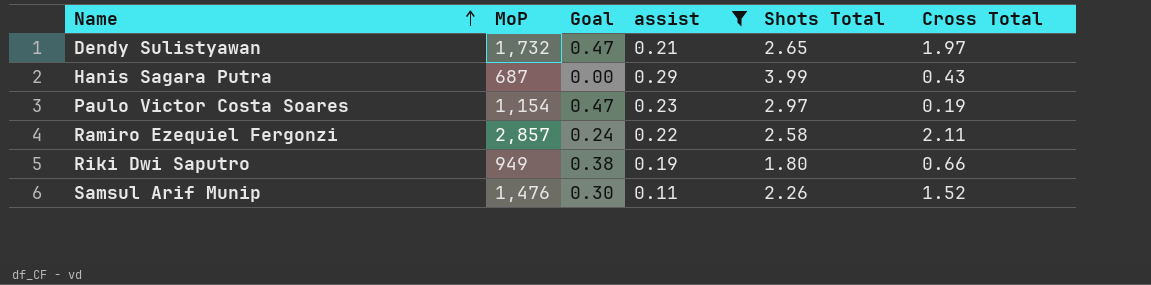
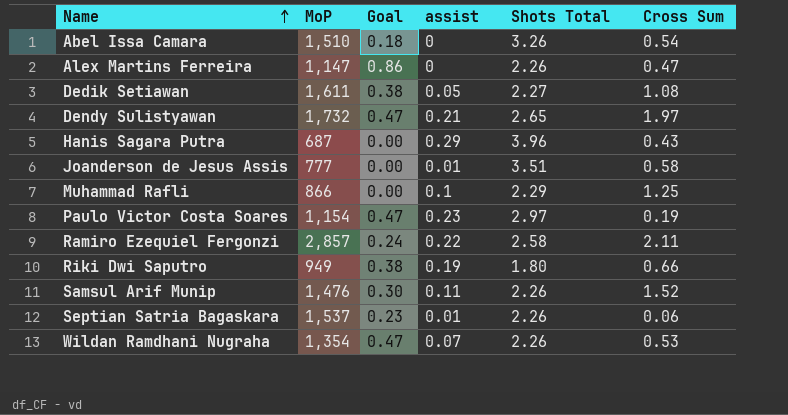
filter: assist >= 0.11 -> none
column name: Cross Total -> Cross Sum
Hanis Sagara Putra | Shots Total: 3.99 -> 3.96

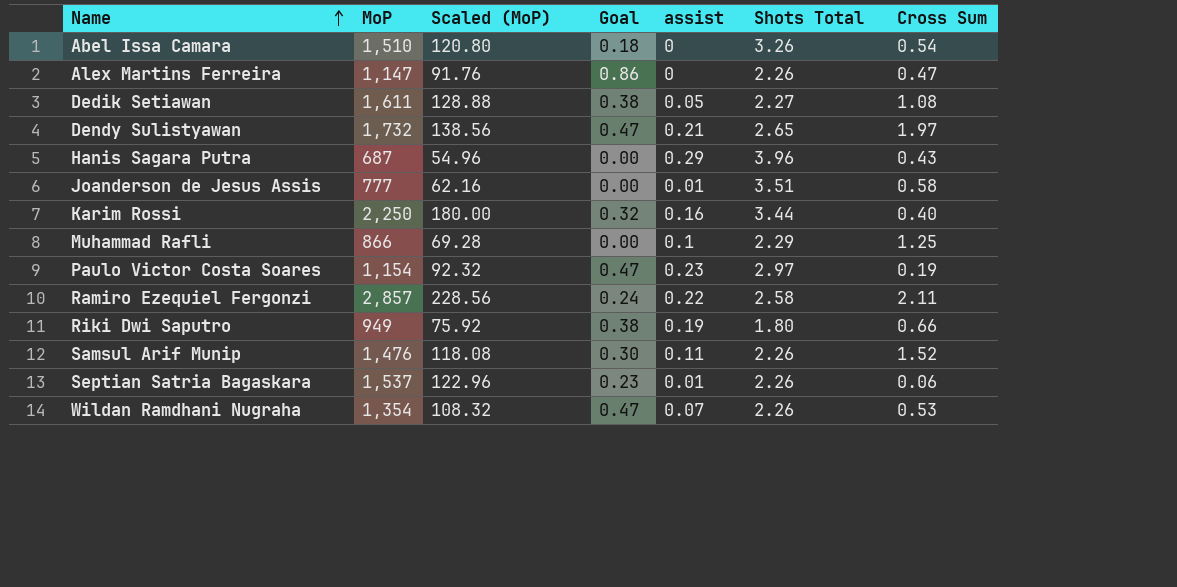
column Scaled (MoP) | formula: none -> [MoP] * 0.08
row Karim Rossi: none -> 2,250 | 180.00 | 0.32 | 0.16 | 3.44 | 0.40

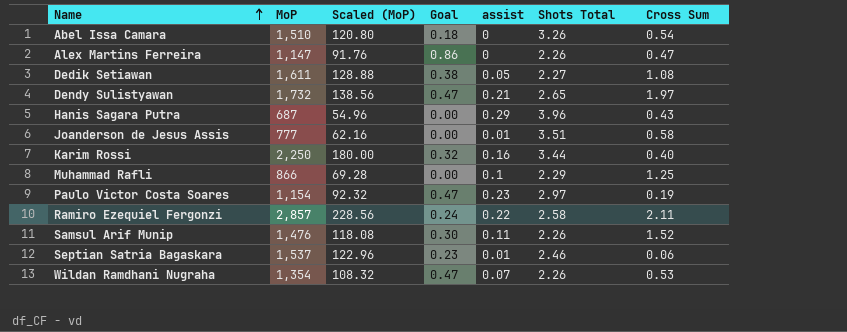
row Riki Dwi Saputro: 949 | 75.92 | 0.38 | 0.19 | 1.80 | 0.66 -> none
Septian Satria Bagaskara | Shots Total: 2.26 -> 2.46

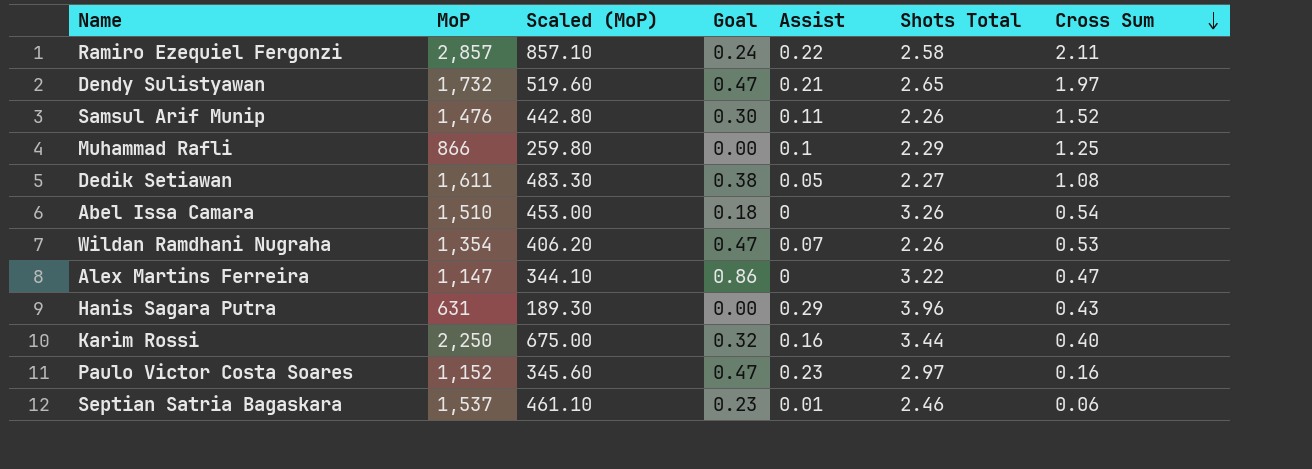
row order: Name ascending -> Cross Sum descending
column Scaled (MoP) | formula: [MoP] * 0.08 -> [MoP] * 0.3
column name: assist -> Assist
row Joanderson de Jesus Assis: 777 | 62.16 | 0.00 | 0.01 | 3.51 | 0.58 -> none
Alex Martins Ferreira | Shots Total: 2.26 -> 3.22
Hanis Sagara Putra | MoP: 687 -> 631
Paulo Victor Costa Soares | MoP: 1,154 -> 1,152
Paulo Victor Costa Soares | Cross Sum: 0.19 -> 0.16

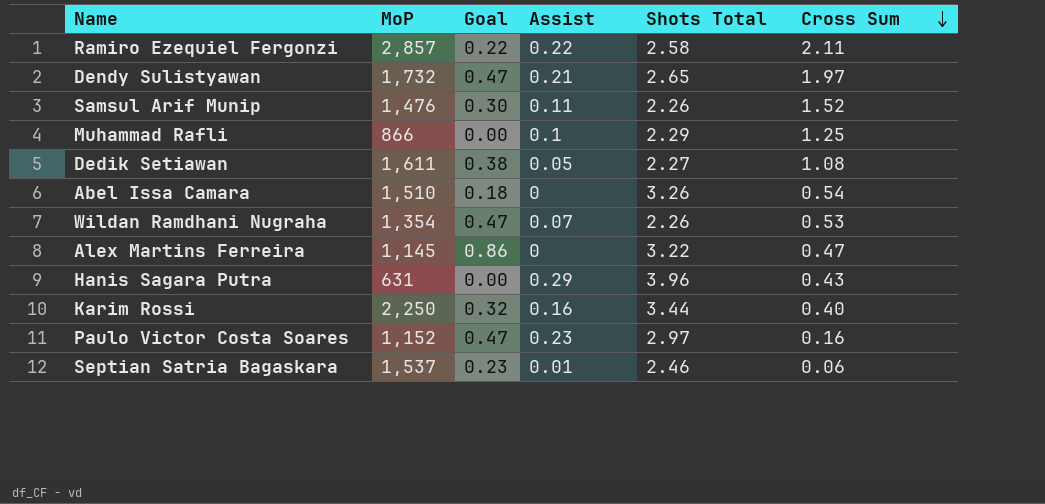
column Scaled (MoP) | formula: [MoP] * 0.3 -> none
Ramiro Ezequiel Fergonzi | Goal: 0.24 -> 0.22
Alex Martins Ferreira | MoP: 1,147 -> 1,145

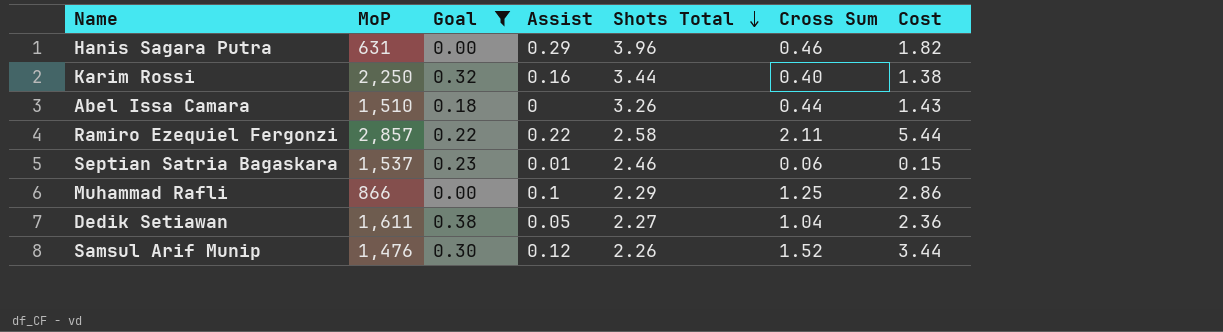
filter: none -> Goal <= 0.38
row order: Cross Sum descending -> Shots Total descending
column Cost | formula: none -> [Shots Total] * [Cross Sum]
Hanis Sagara Putra | Cross Sum: 0.43 -> 0.46
Abel Issa Camara | Cross Sum: 0.54 -> 0.44
Dedik Setiawan | Cross Sum: 1.08 -> 1.04
Samsul Arif Munip | Assist: 0.11 -> 0.12

